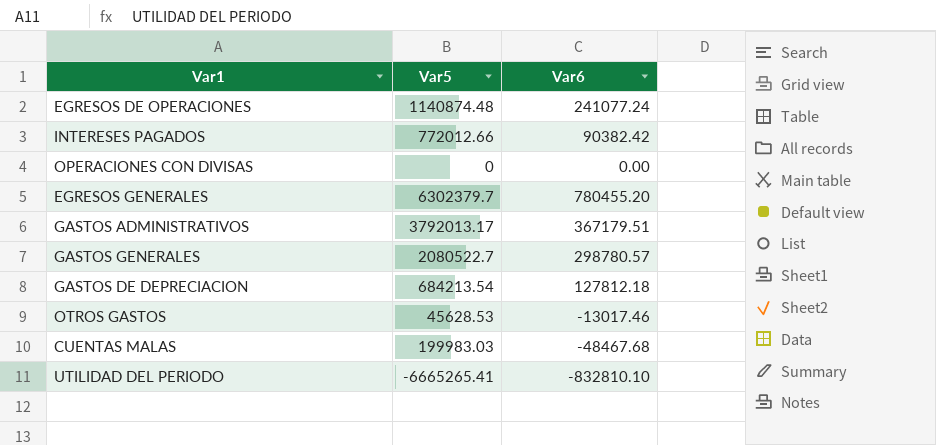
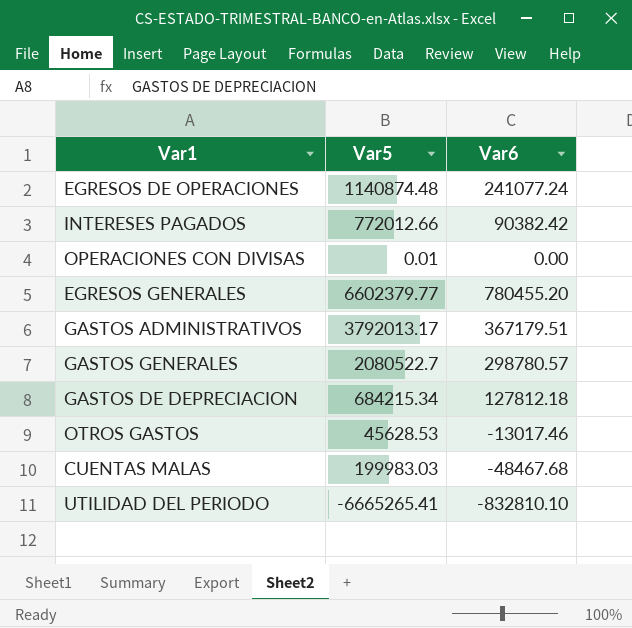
OPERACIONES CON DIVISAS | Var5: 0 -> 0.01
EGRESOS GENERALES | Var5: 6302379.7 -> 6602379.77
GASTOS DE DEPRECIACION | Var5: 684213.54 -> 684215.34

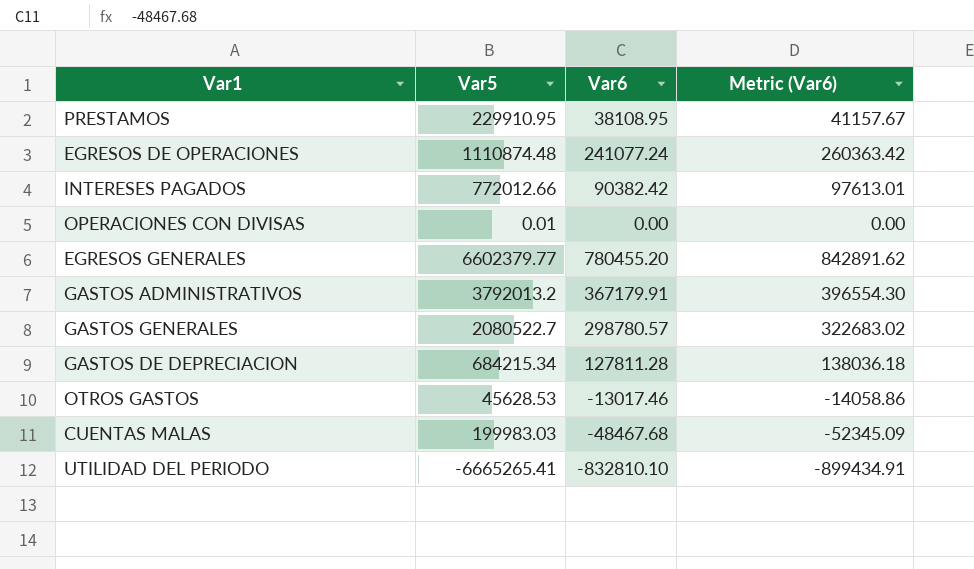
column Metric (Var6) | formula: none -> [Var6] * 1.08
row PRESTAMOS: none -> 229910.95 | 38108.95 | 41157.67
EGRESOS DE OPERACIONES | Var5: 1140874.48 -> 1110874.48
GASTOS ADMINISTRATIVOS | Var5: 3792013.17 -> 3792013.2
GASTOS ADMINISTRATIVOS | Var6: 367179.51 -> 367179.91
GASTOS DE DEPRECIACION | Var6: 127812.18 -> 127811.28

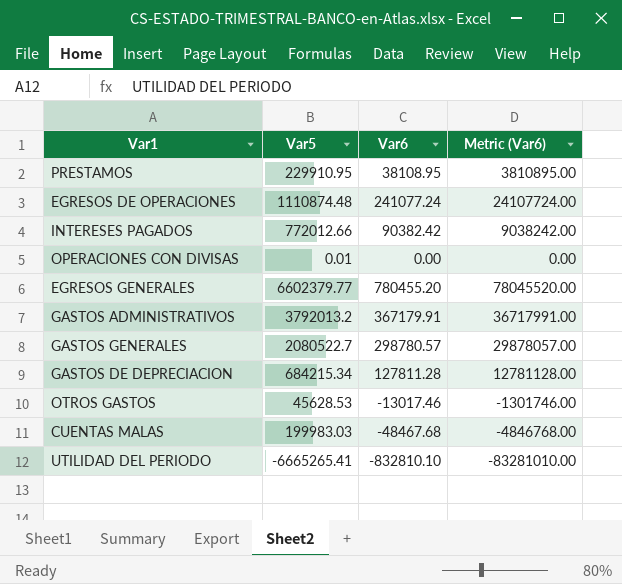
column Metric (Var6) | formula: [Var6] * 1.08 -> [Var6] * 100

